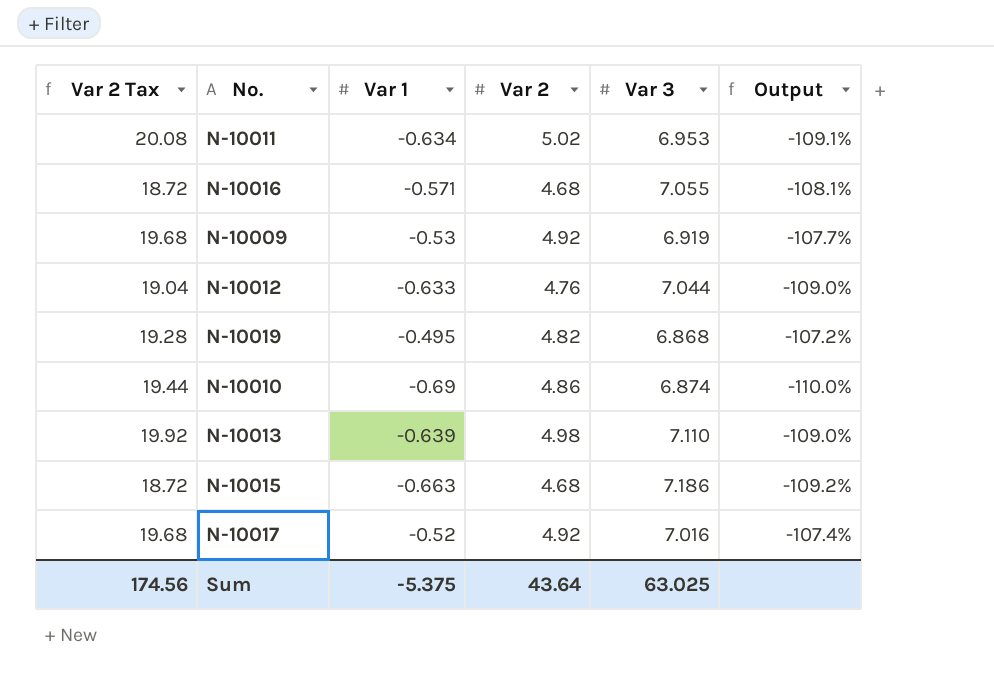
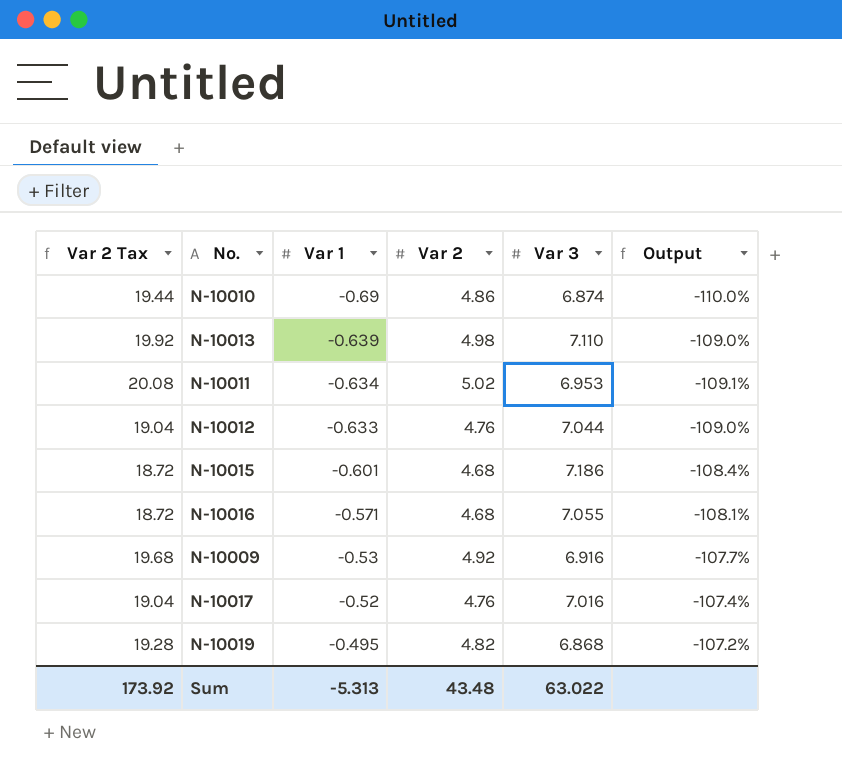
row order: none -> Var 1 ascending
N-10015 | Var 1: -0.663 -> -0.601
N-10015 | Output: -109.2% -> -108.4%
N-10009 | Var 3: 6.919 -> 6.916
N-10017 | Var 2 Tax: 19.68 -> 19.04
N-10017 | Var 2: 4.92 -> 4.76
Sum | Var 2 Tax: 174.56 -> 173.92
Sum | Var 1: -5.375 -> -5.313
Sum | Var 2: 43.64 -> 43.48
Sum | Var 3: 63.025 -> 63.022

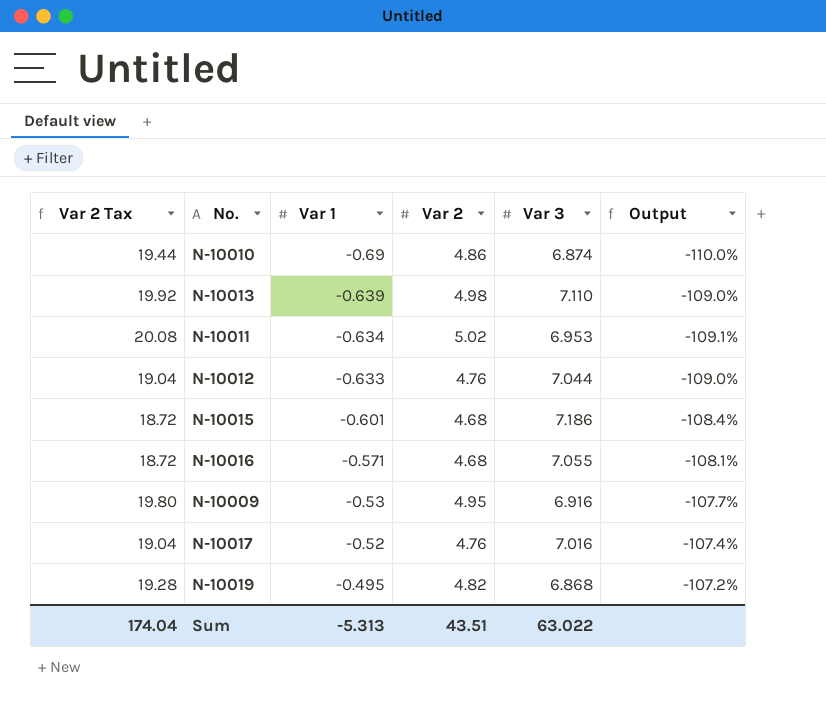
N-10009 | Var 2 Tax: 19.68 -> 19.80
N-10009 | Var 2: 4.92 -> 4.95
Sum | Var 2 Tax: 173.92 -> 174.04
Sum | Var 2: 43.48 -> 43.51

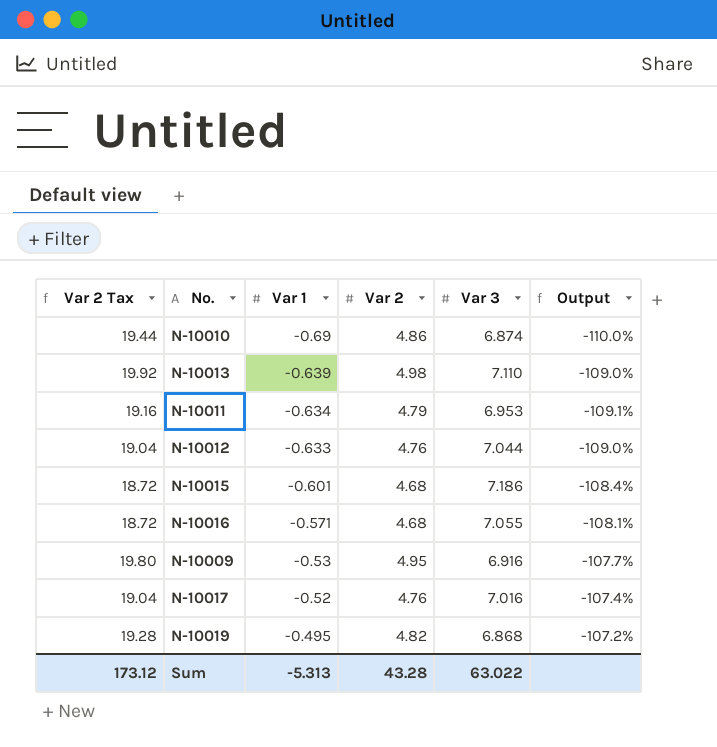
N-10011 | Var 2 Tax: 20.08 -> 19.16
N-10011 | Var 2: 5.02 -> 4.79
Sum | Var 2 Tax: 174.04 -> 173.12
Sum | Var 2: 43.51 -> 43.28

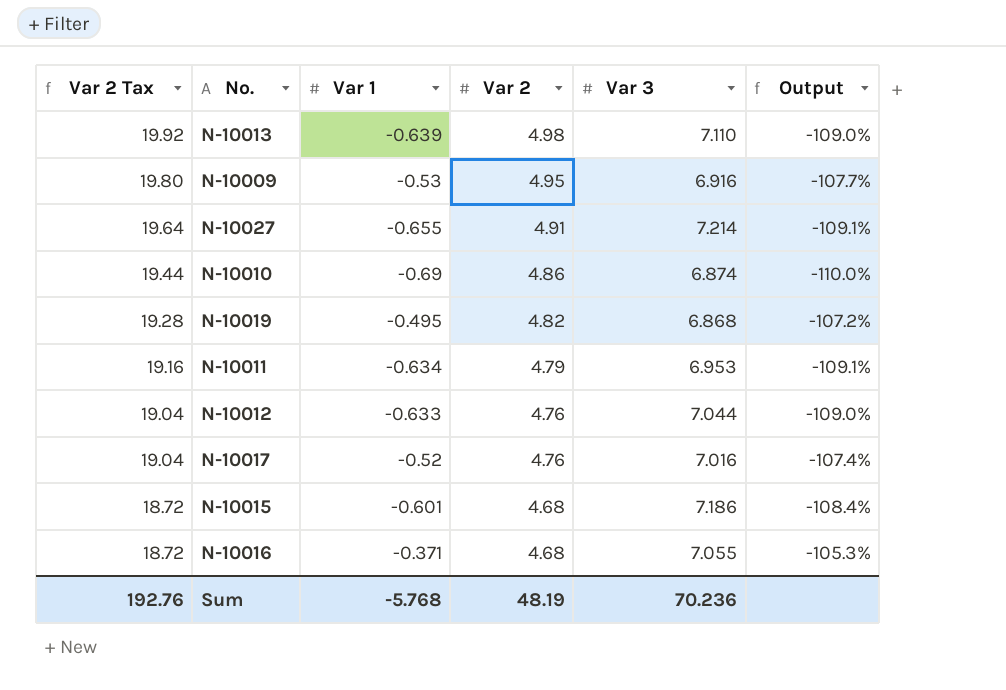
row order: Var 1 ascending -> Var 2 Tax descending
row N-10027: none -> 19.64 | -0.655 | 4.91 | 7.214 | -109.1%
N-10016 | Var 1: -0.571 -> -0.371
N-10016 | Output: -108.1% -> -105.3%
Sum | Var 2 Tax: 173.12 -> 192.76
Sum | Var 1: -5.313 -> -5.768
Sum | Var 2: 43.28 -> 48.19
Sum | Var 3: 63.022 -> 70.236

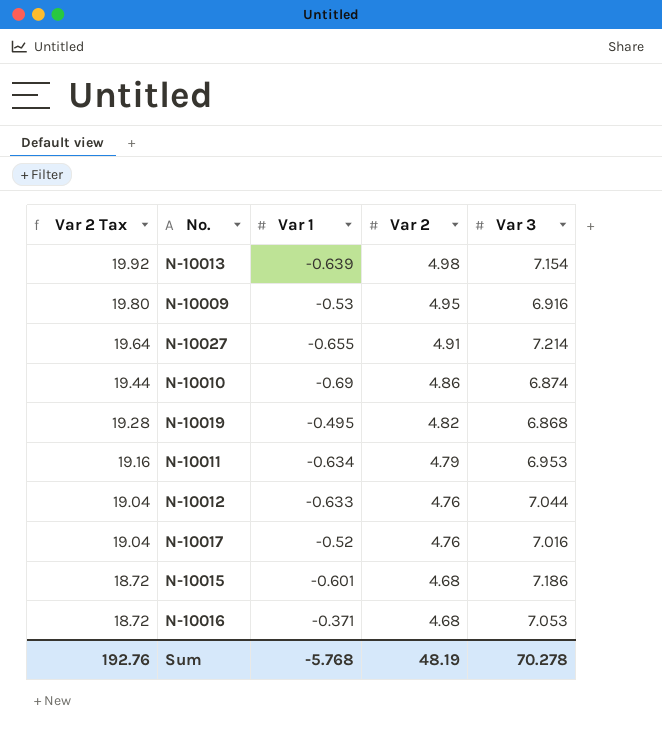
column Output | formula: ([Var 1] - [Var 3]) / [Var 3] -> none
N-10013 | Var 3: 7.110 -> 7.154
N-10016 | Var 3: 7.055 -> 7.053
Sum | Var 3: 70.236 -> 70.278

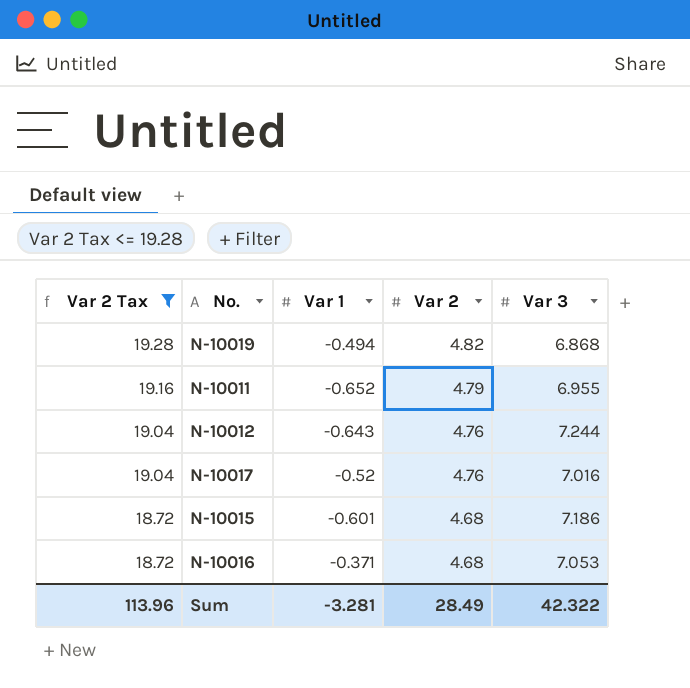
filter: none -> Var 2 Tax <= 19.28
N-10019 | Var 1: -0.495 -> -0.494
N-10011 | Var 1: -0.634 -> -0.652
N-10011 | Var 3: 6.953 -> 6.955
N-10012 | Var 1: -0.633 -> -0.643
N-10012 | Var 3: 7.044 -> 7.244
Sum | Var 2 Tax: 192.76 -> 113.96
Sum | Var 1: -5.768 -> -3.281
Sum | Var 2: 48.19 -> 28.49
Sum | Var 3: 70.278 -> 42.322

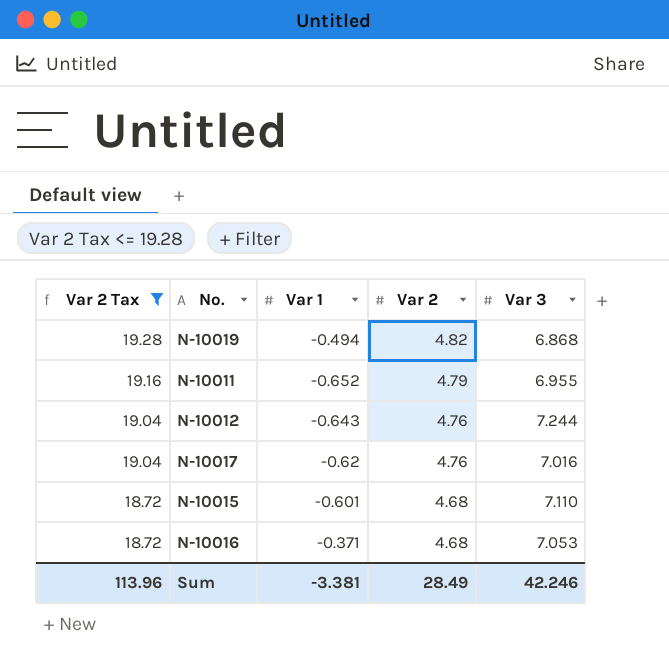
N-10017 | Var 1: -0.52 -> -0.62
N-10015 | Var 3: 7.186 -> 7.110
Sum | Var 1: -3.281 -> -3.381
Sum | Var 3: 42.322 -> 42.246

